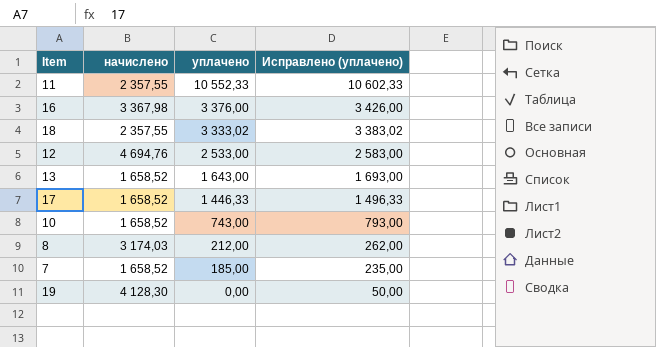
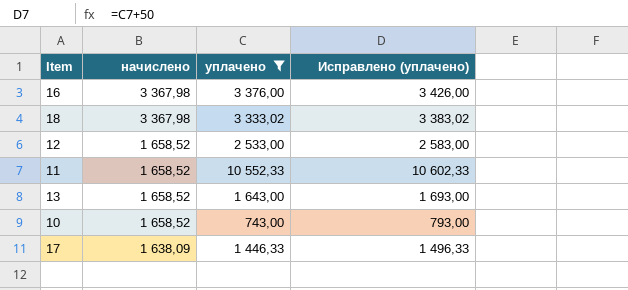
filter: none -> уплачено >= 743,00
row order: уплачено descending -> начислено descending
18 | начислено: 2 357,55 -> 3 367,98
12 | начислено: 4 694,76 -> 1 658,52
11 | начислено: 2 357,55 -> 1 658,52
17 | начислено: 1 658,52 -> 1 638,09

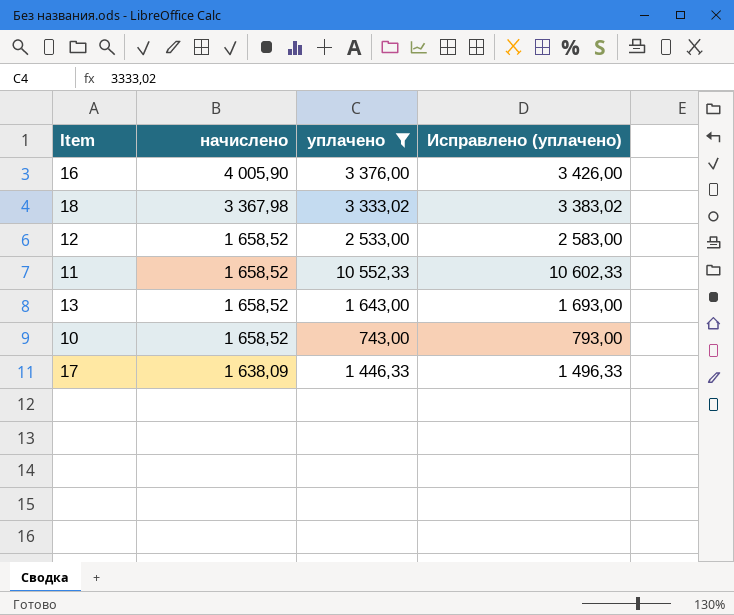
16 | начислено: 3 367,98 -> 4 005,90

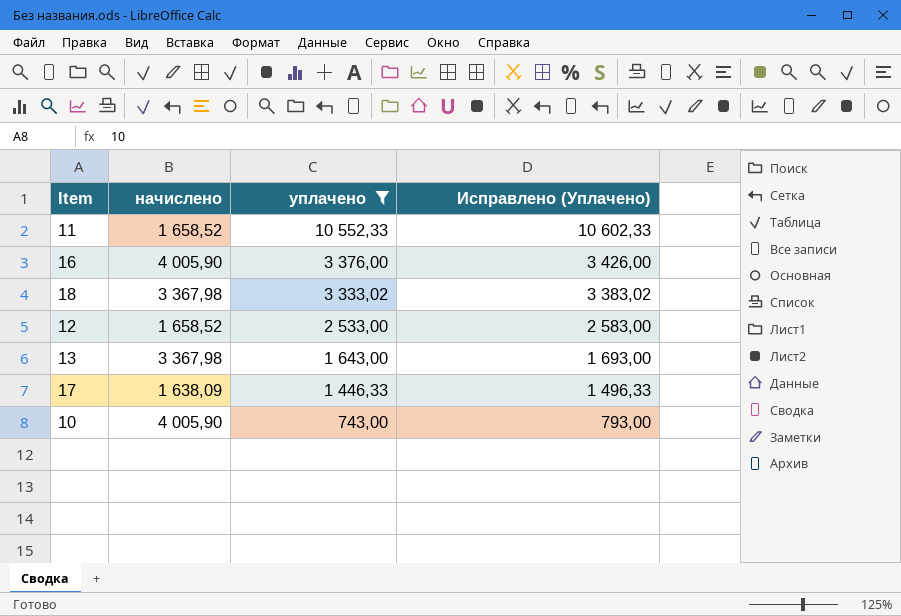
row order: начислено descending -> уплачено descending
column name: Исправлено (уплачено) -> Исправлено (Уплачено)
13 | начислено: 1 658,52 -> 3 367,98
10 | начислено: 1 658,52 -> 4 005,90

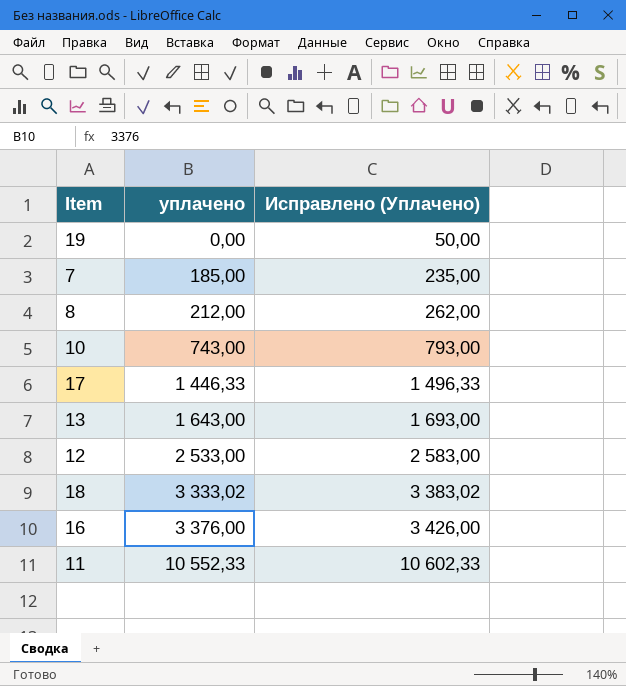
filter: уплачено >= 743,00 -> none
row order: уплачено descending -> уплачено ascending
column начислено | position: 2 -> none

